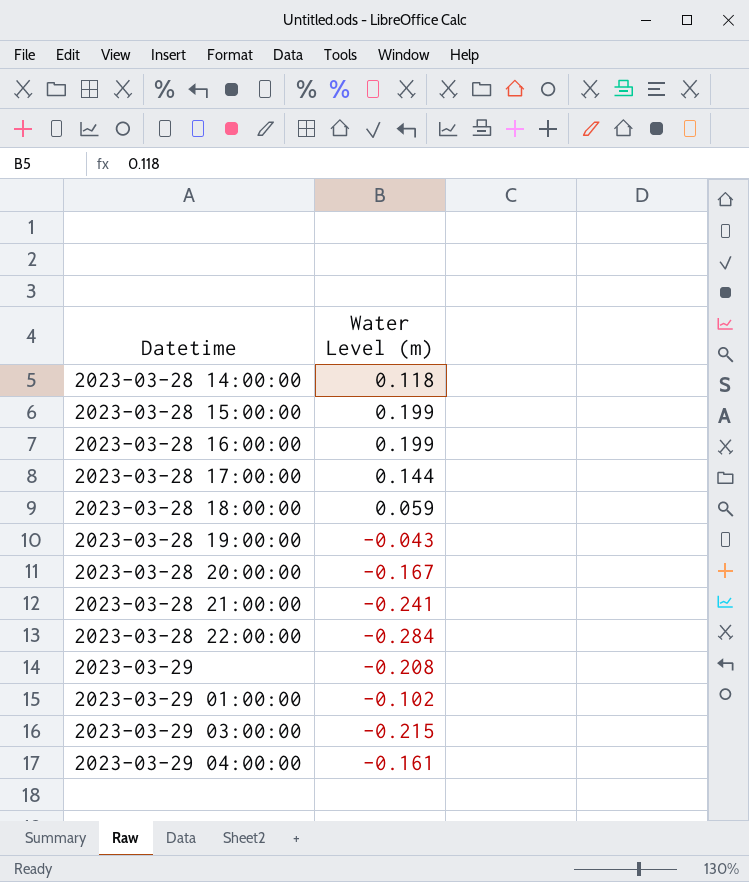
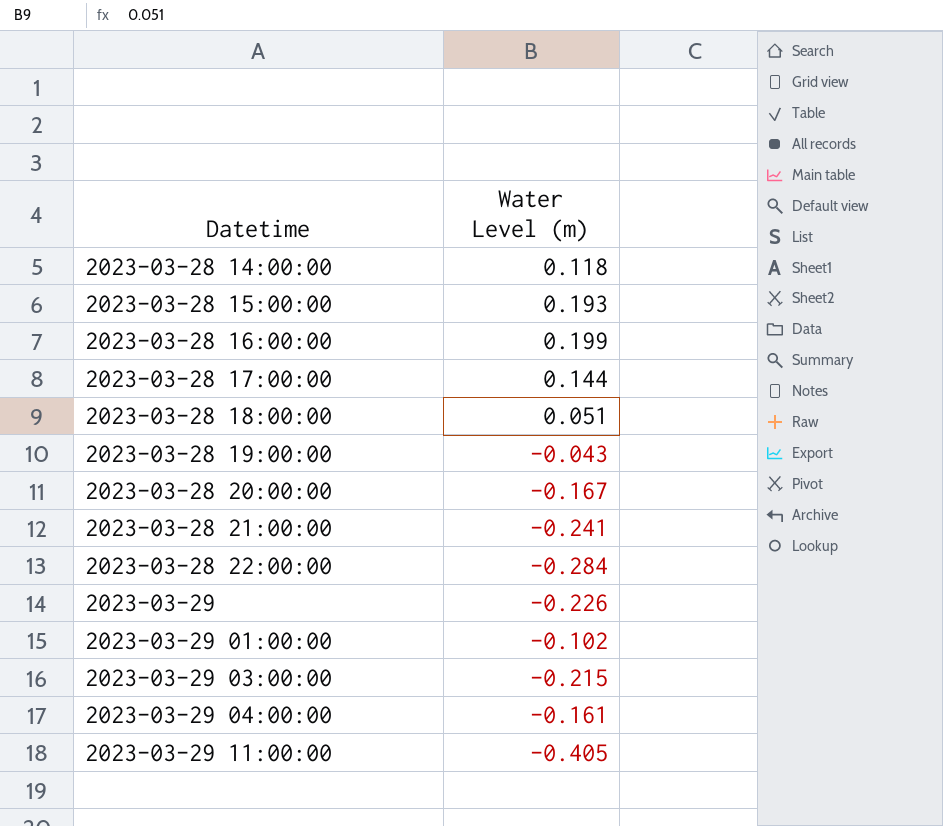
2023-03-28 15:00:00 | Water Level (m): 0.199 -> 0.193
2023-03-28 18:00:00 | Water Level (m): 0.059 -> 0.051
2023-03-29 | Water Level (m): -0.208 -> -0.226
row 2023-03-29 11:00:00: none -> -0.405

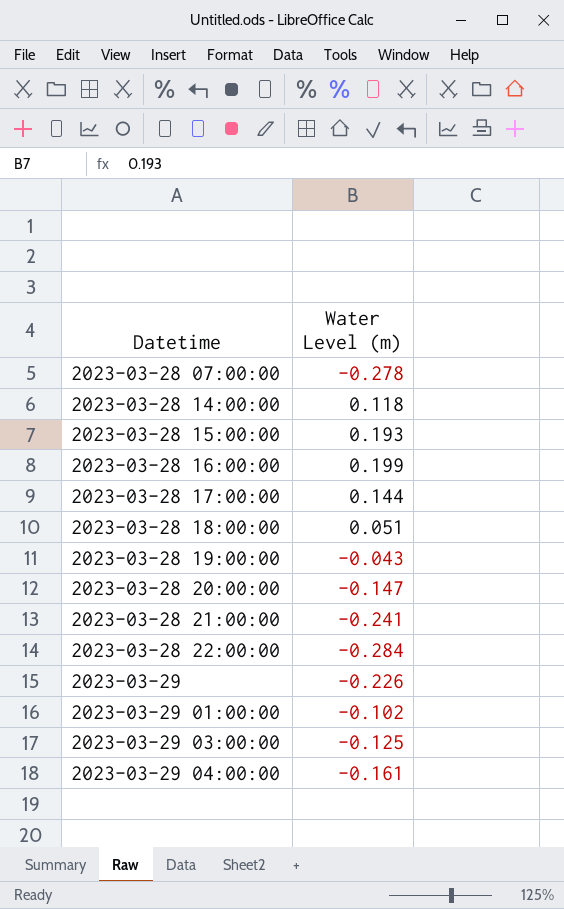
row 2023-03-29 11:00:00: -0.405 -> none
row 2023-03-28 07:00:00: none -> -0.278
2023-03-28 20:00:00 | Water Level (m): -0.167 -> -0.147
2023-03-29 03:00:00 | Water Level (m): -0.215 -> -0.125

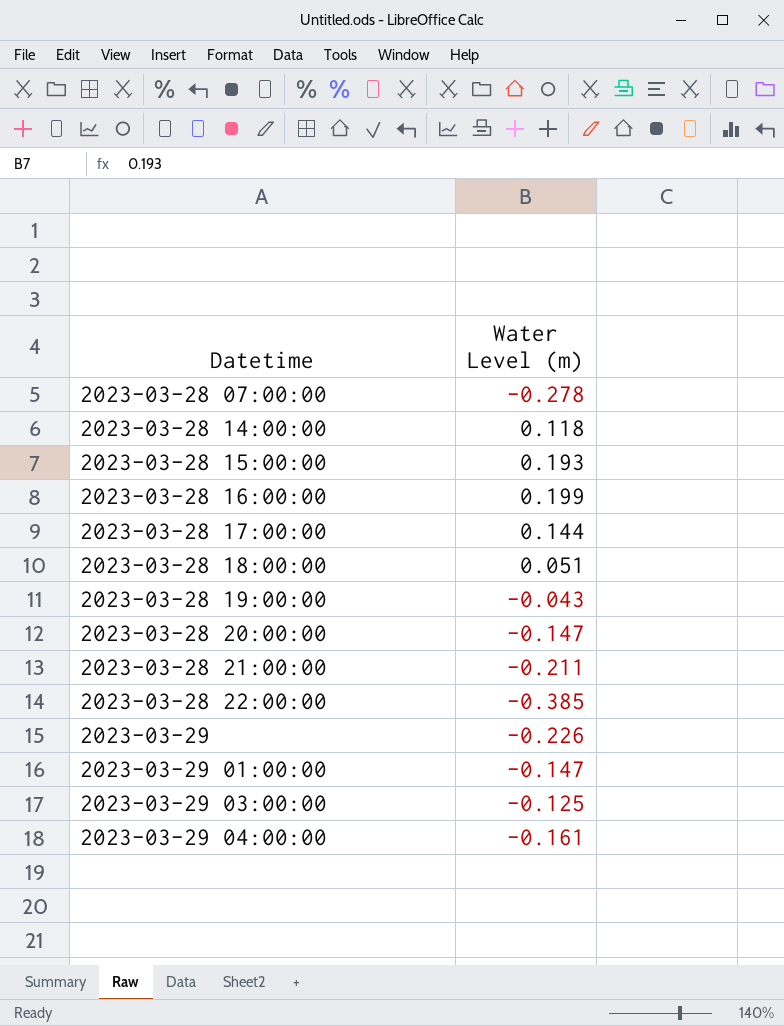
2023-03-28 21:00:00 | Water Level (m): -0.241 -> -0.211
2023-03-28 22:00:00 | Water Level (m): -0.284 -> -0.385
2023-03-29 01:00:00 | Water Level (m): -0.102 -> -0.147

